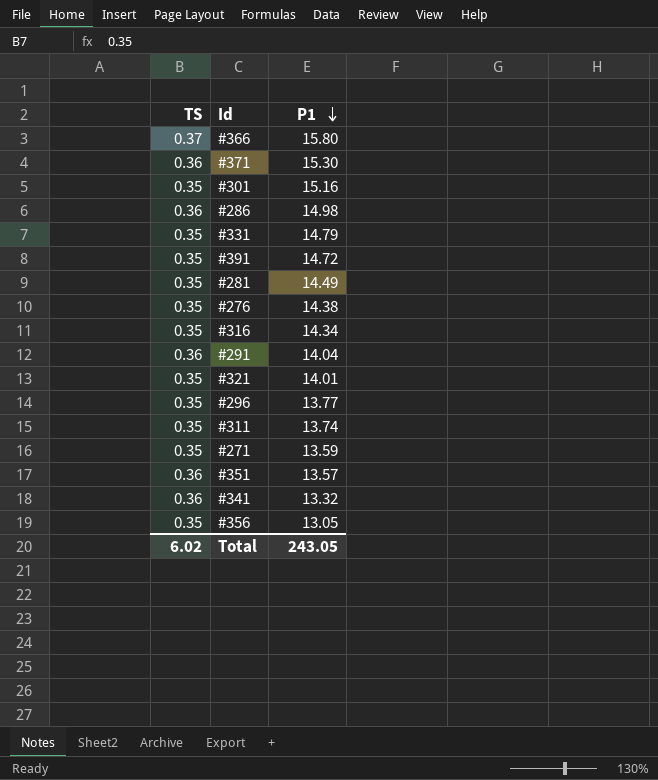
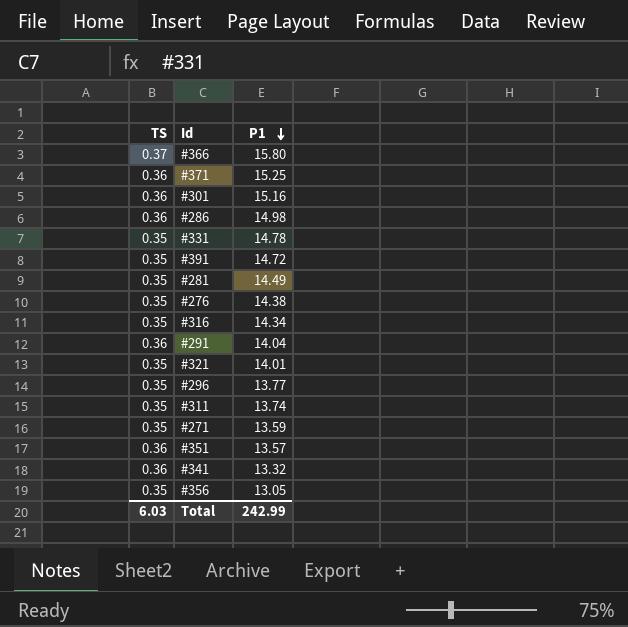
#371 | P1: 15.30 -> 15.25
#301 | TS: 0.35 -> 0.36
#331 | P1: 14.79 -> 14.78
Total | TS: 6.02 -> 6.03
Total | P1: 243.05 -> 242.99

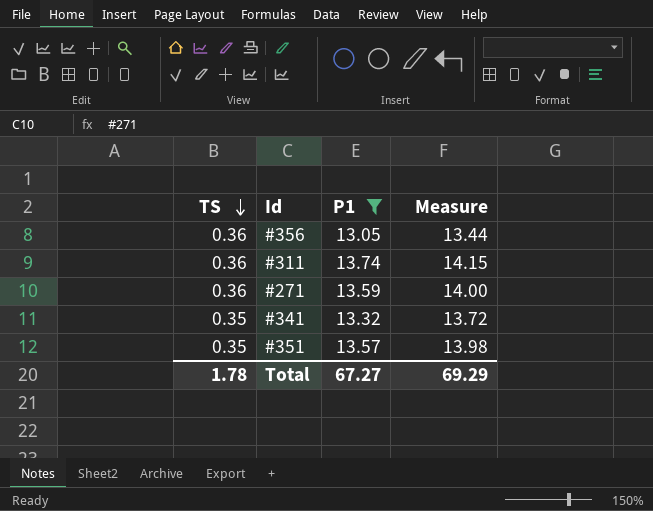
filter: none -> P1 <= 13.74
row order: P1 descending -> TS descending
column Measure | formula: none -> [P1] * 1.03
#356 | TS: 0.35 -> 0.36
#311 | TS: 0.35 -> 0.36
#271 | TS: 0.35 -> 0.36
#341 | TS: 0.36 -> 0.35
#351 | TS: 0.36 -> 0.35
Total | TS: 6.03 -> 1.78
Total | P1: 242.99 -> 67.27

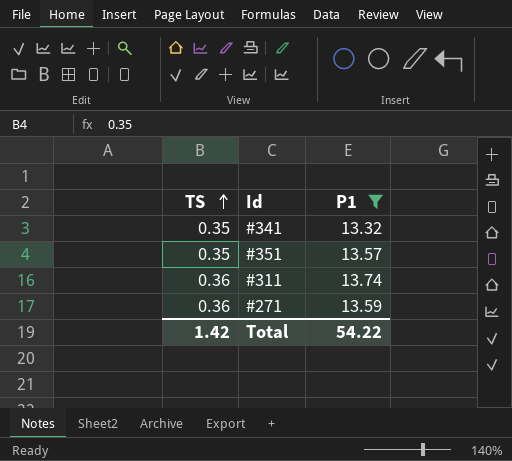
row order: TS descending -> TS ascending
column Measure | formula: [P1] * 1.03 -> none
row #356: 0.36 | 13.05 | 13.44 -> none
Total | TS: 1.78 -> 1.42
Total | P1: 67.27 -> 54.22

